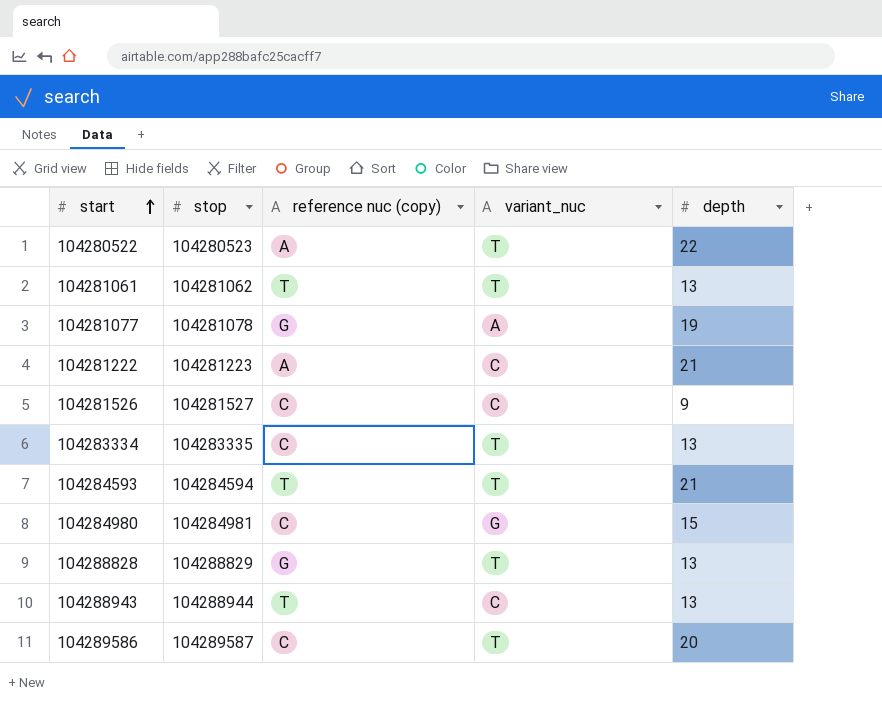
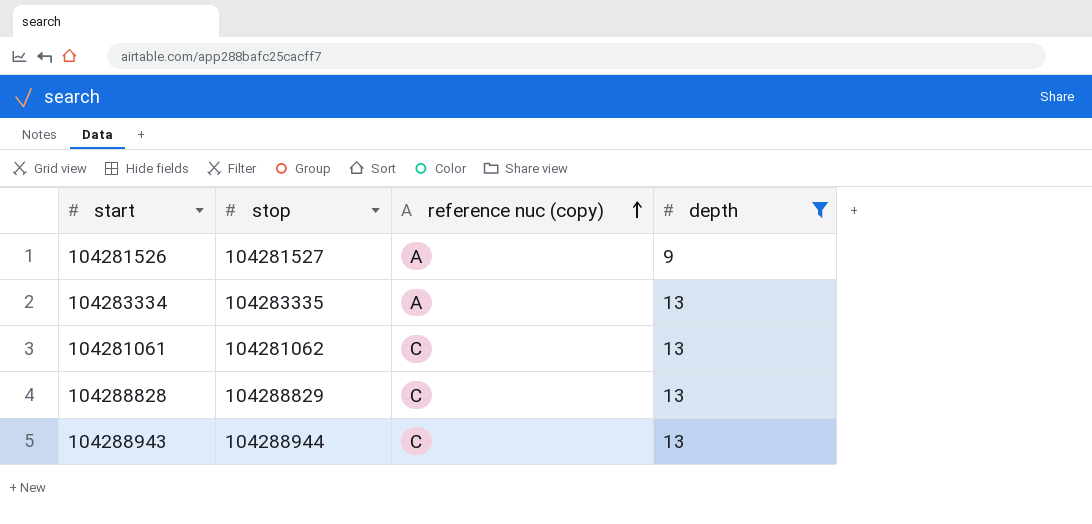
filter: none -> depth <= 13
row order: start ascending -> reference nuc (copy) ascending
column variant_nuc | position: 4 -> none
104281526 | reference nuc (copy): C -> A
104283334 | reference nuc (copy): C -> A
104281061 | reference nuc (copy): T -> C
104288828 | reference nuc (copy): G -> C
104288943 | reference nuc (copy): T -> C

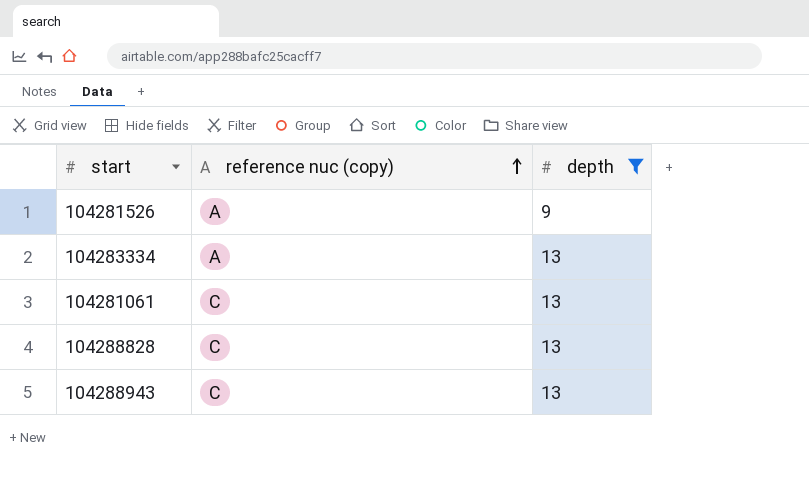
column stop | position: 2 -> none

